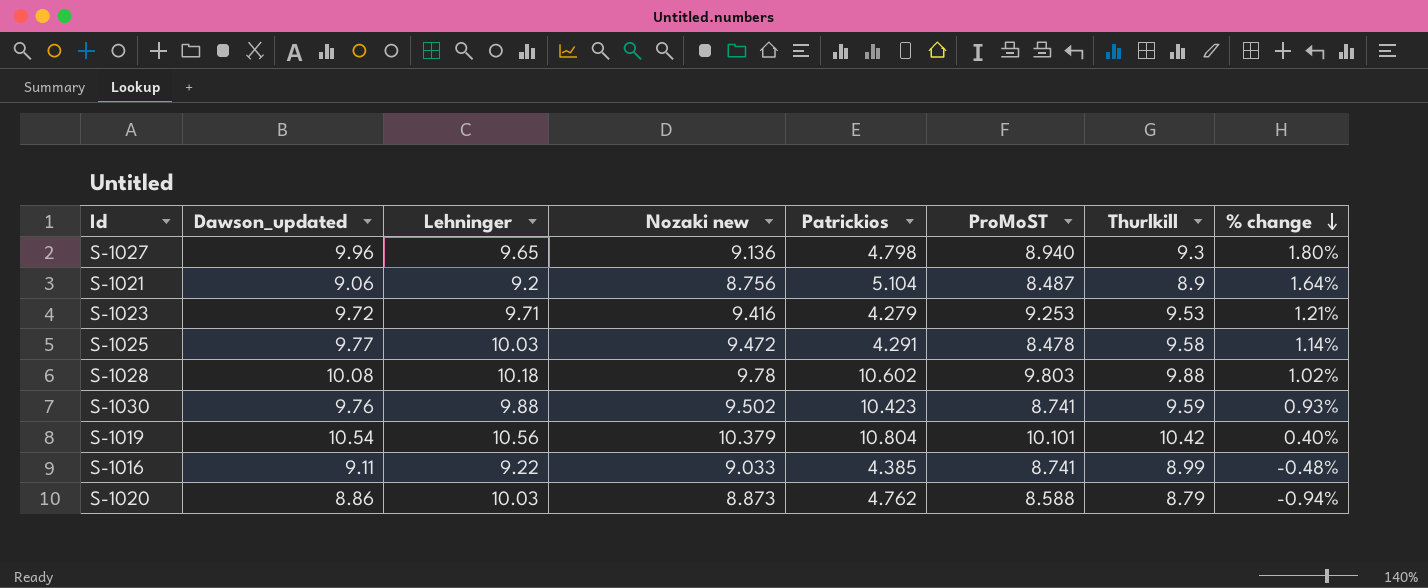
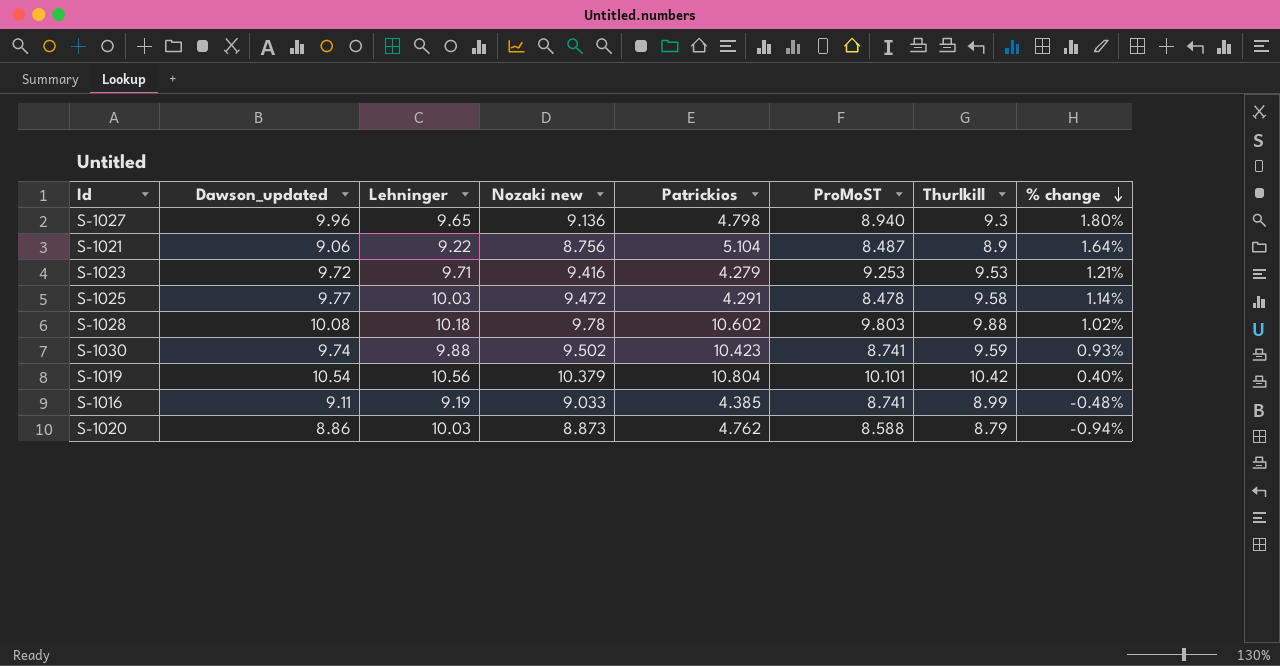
S-1021 | Lehninger: 9.2 -> 9.22
S-1030 | Dawson_updated: 9.76 -> 9.74
S-1016 | Lehninger: 9.22 -> 9.19

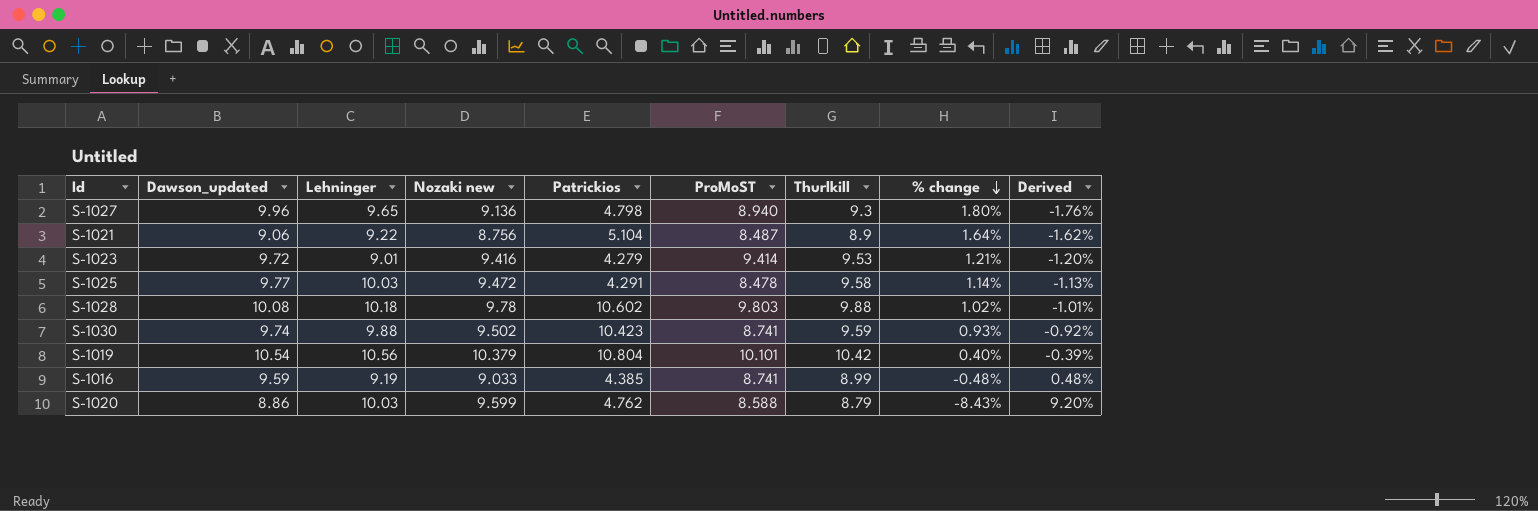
column Derived | formula: none -> ([Nozaki new] - [Thurlkill]) / [Thurlkill]
S-1023 | Lehninger: 9.71 -> 9.01
S-1023 | ProMoST: 9.253 -> 9.414
S-1016 | Dawson_updated: 9.11 -> 9.59
S-1020 | Nozaki new: 8.873 -> 9.599
S-1020 | % change: -0.94% -> -8.43%

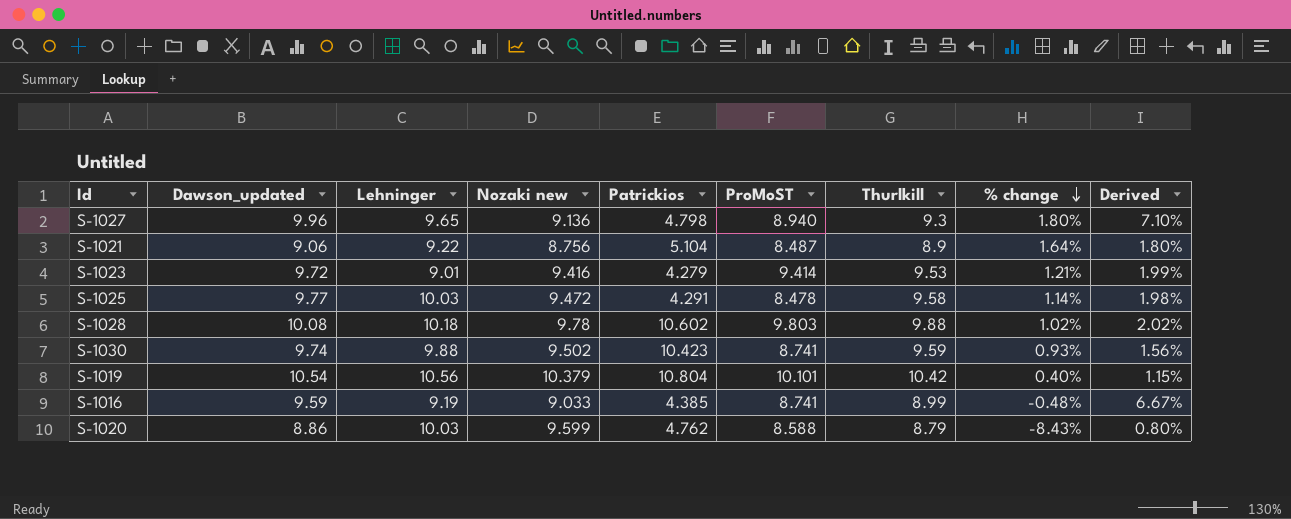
column Derived | formula: ([Nozaki new] - [Thurlkill]) / [Thurlkill] -> ([Dawson_updated] - [Thurlkill]) / [Thurlkill]

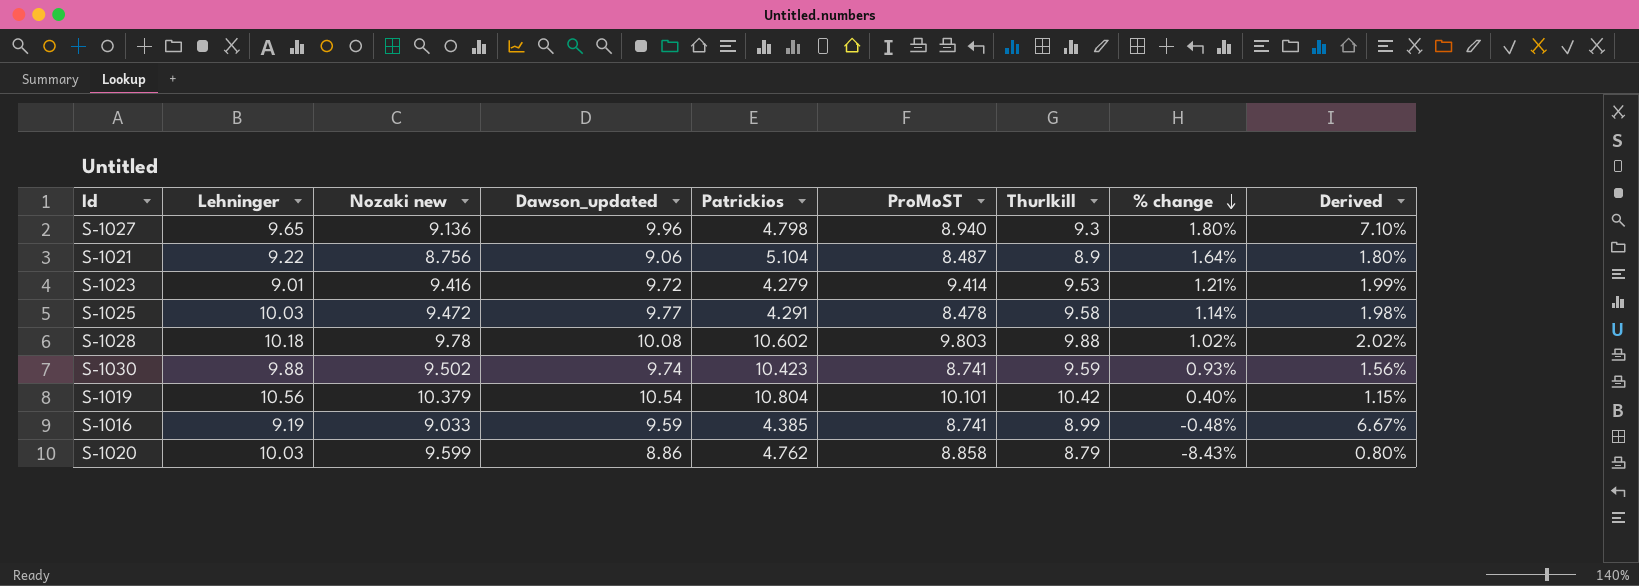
column Dawson_updated | position: 2 -> 4
S-1020 | ProMoST: 8.588 -> 8.858

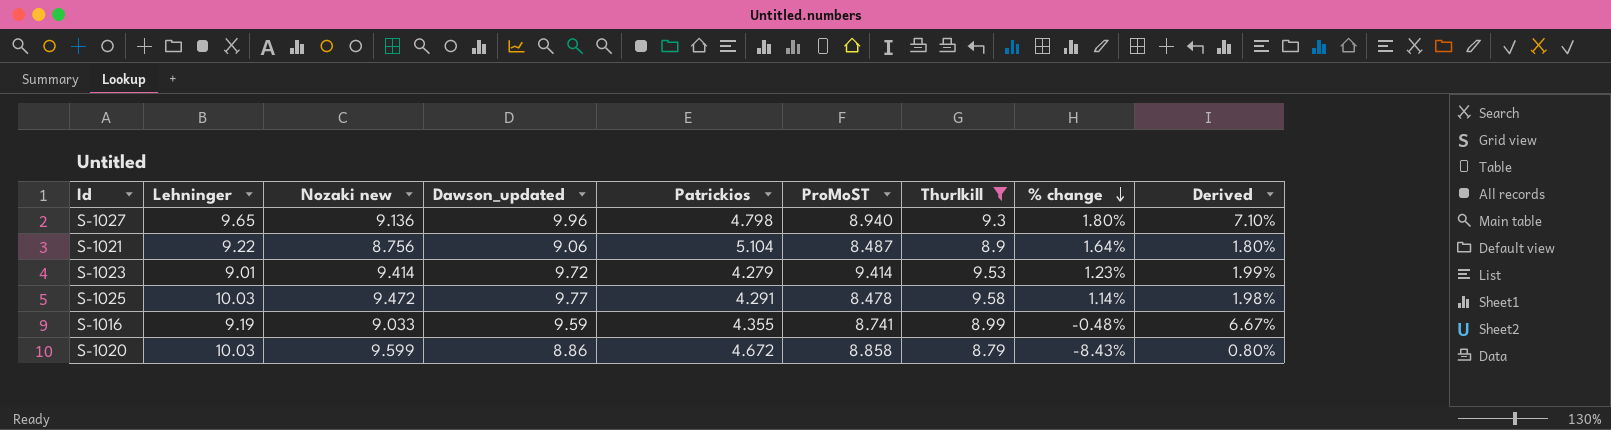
filter: none -> Thurlkill <= 9.58
S-1023 | Nozaki new: 9.416 -> 9.414
S-1023 | % change: 1.21% -> 1.23%
S-1016 | Patrickios: 4.385 -> 4.355
S-1020 | Patrickios: 4.762 -> 4.672

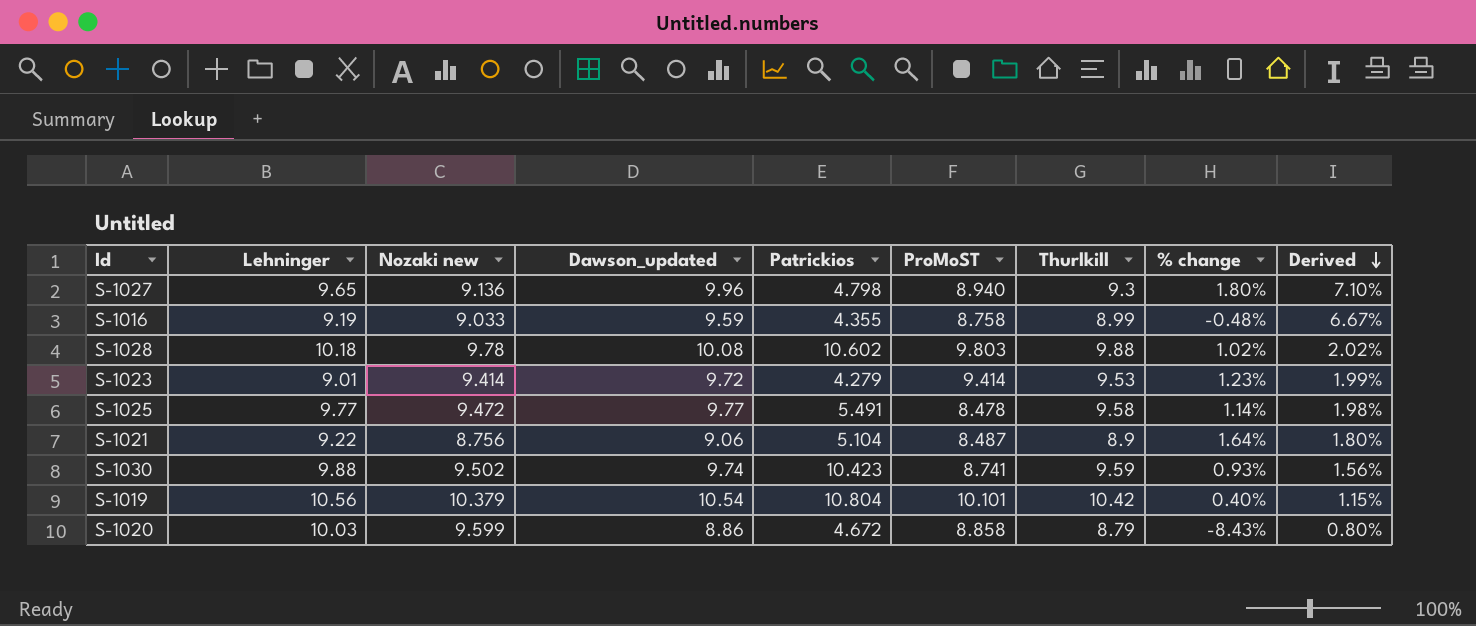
filter: Thurlkill <= 9.58 -> none
row order: % change descending -> Derived descending
S-1016 | ProMoST: 8.741 -> 8.758
S-1025 | Lehninger: 10.03 -> 9.77
S-1025 | Patrickios: 4.291 -> 5.491

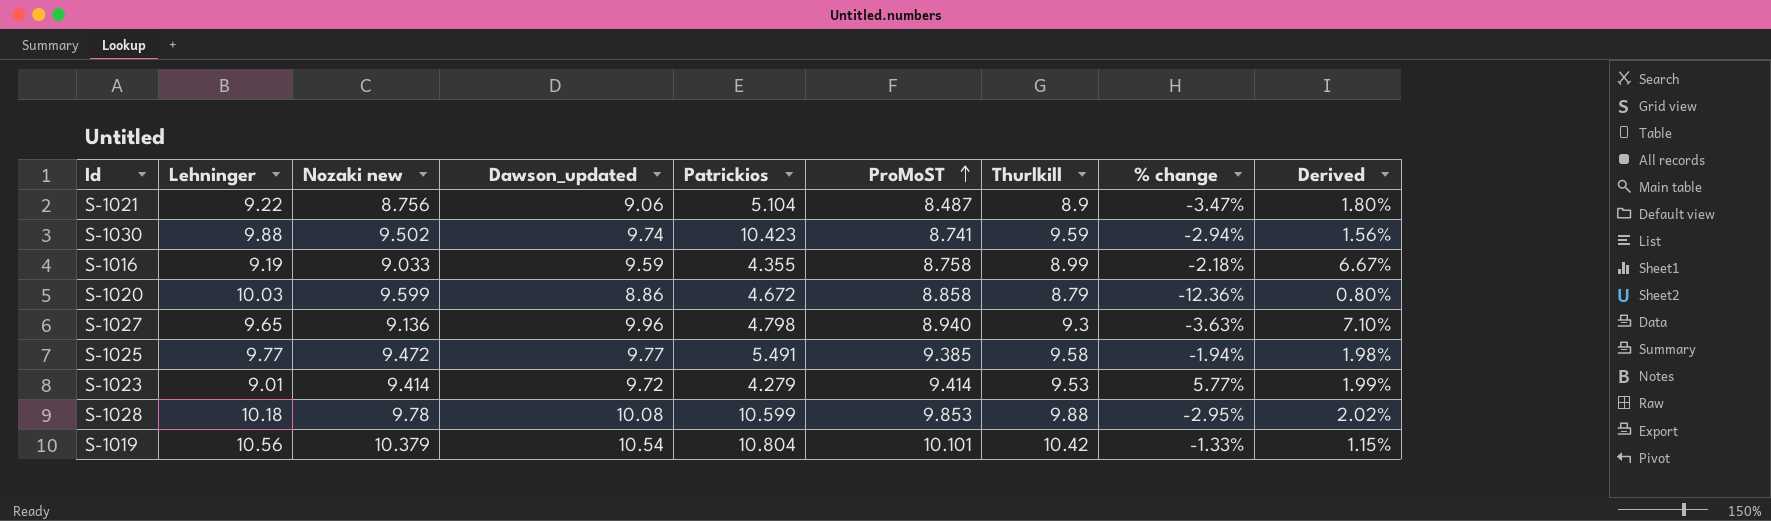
row order: Derived descending -> ProMoST ascending
column % change | formula: ([Thurlkill] - [Nozaki new]) / [Nozaki new] -> ([Thurlkill] - [Lehninger]) / [Lehninger]
S-1025 | ProMoST: 8.478 -> 9.385
S-1028 | Patrickios: 10.602 -> 10.599
S-1028 | ProMoST: 9.803 -> 9.853

